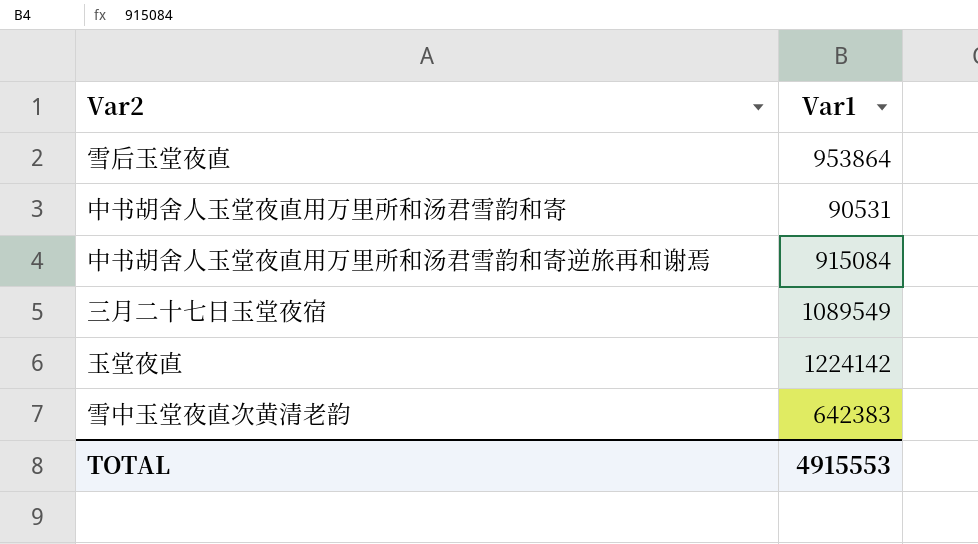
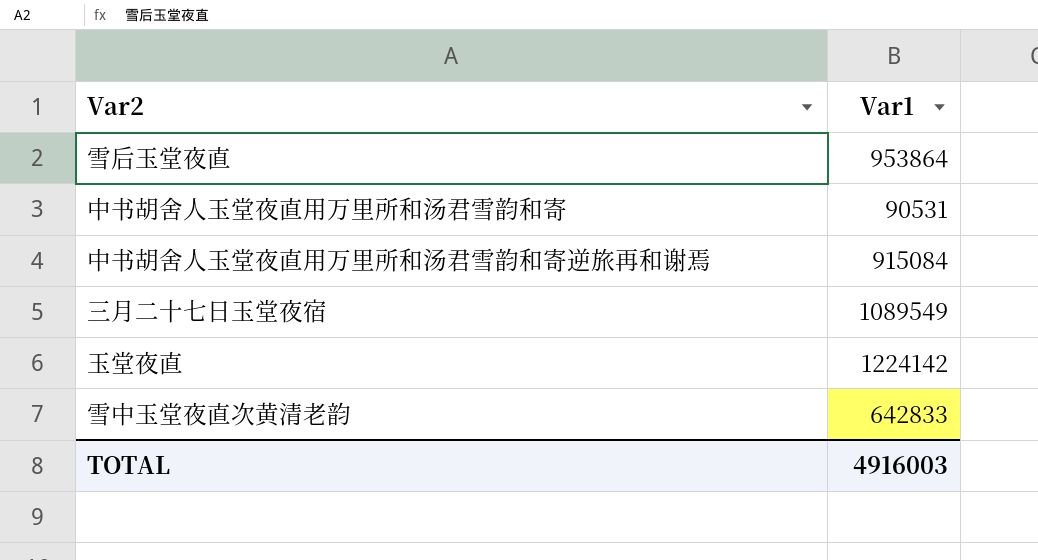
雪中玉堂夜直次黄清老韵 | Var1: 642383 -> 642833
TOTAL | Var1: 4915553 -> 4916003

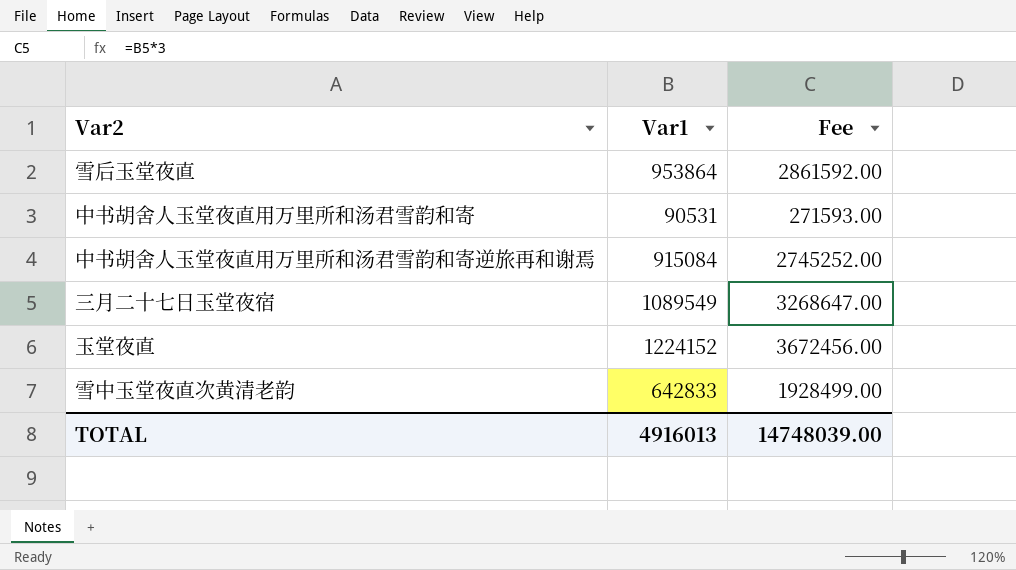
column Fee | formula: none -> [Var1] * 3
玉堂夜直 | Var1: 1224142 -> 1224152
TOTAL | Var1: 4916003 -> 4916013

